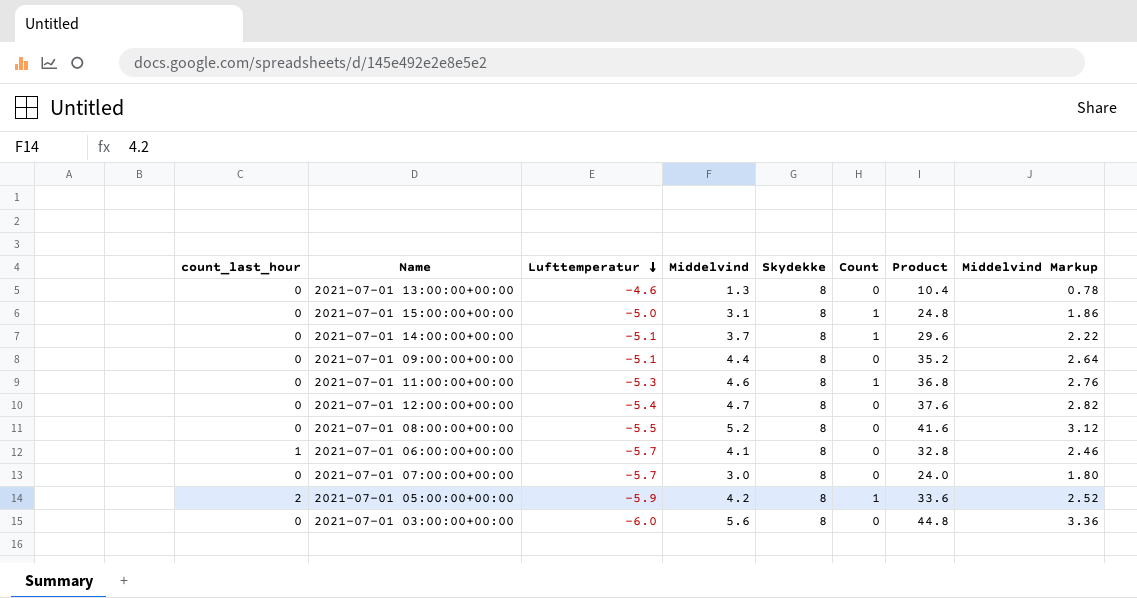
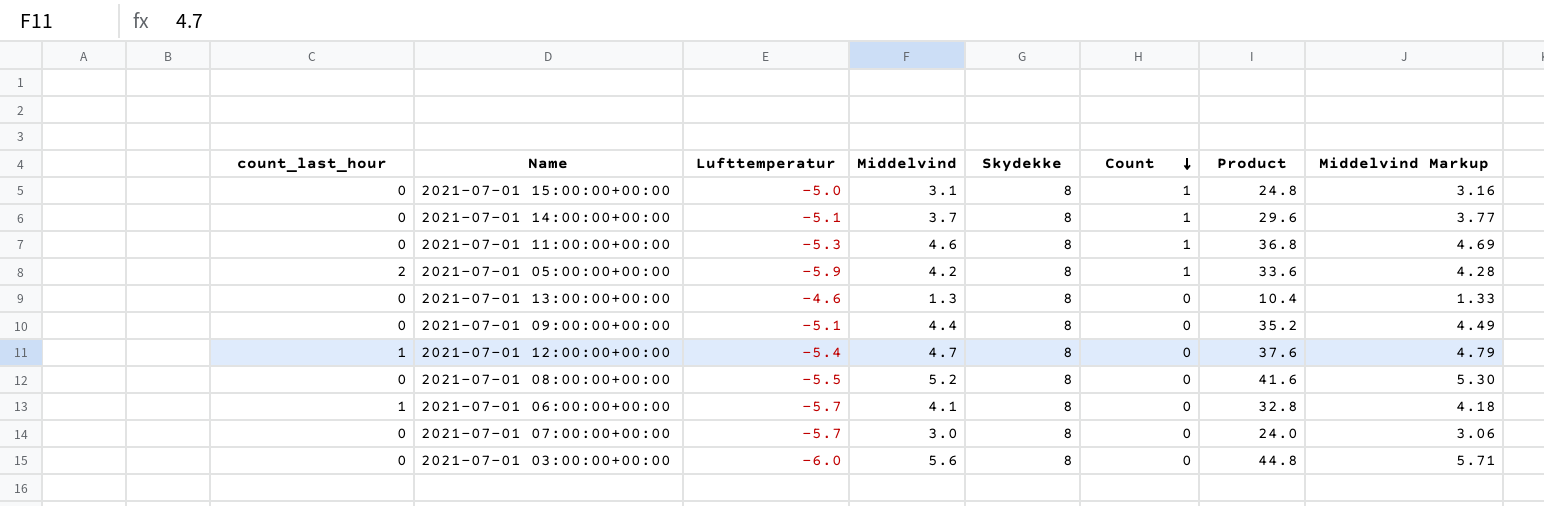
row order: Lufttemperatur descending -> Count descending
column Middelvind Markup | formula: [Middelvind] * 0.6 -> [Middelvind] * 1.02
2021-07-01 12:00:00+00:00 | count_last_hour: 0 -> 1

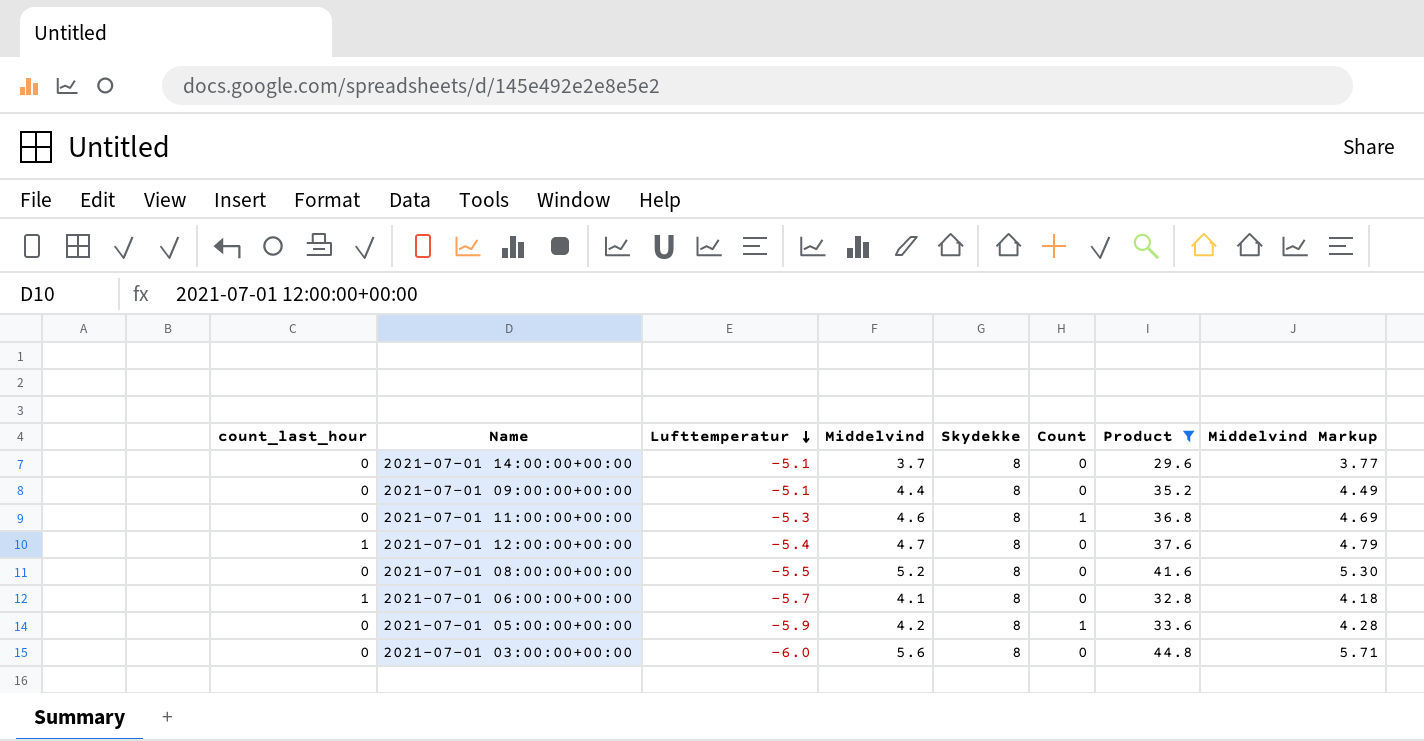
filter: none -> Product >= 29.6
row order: Count descending -> Lufttemperatur descending
2021-07-01 14:00:00+00:00 | Count: 1 -> 0
2021-07-01 05:00:00+00:00 | count_last_hour: 2 -> 0

